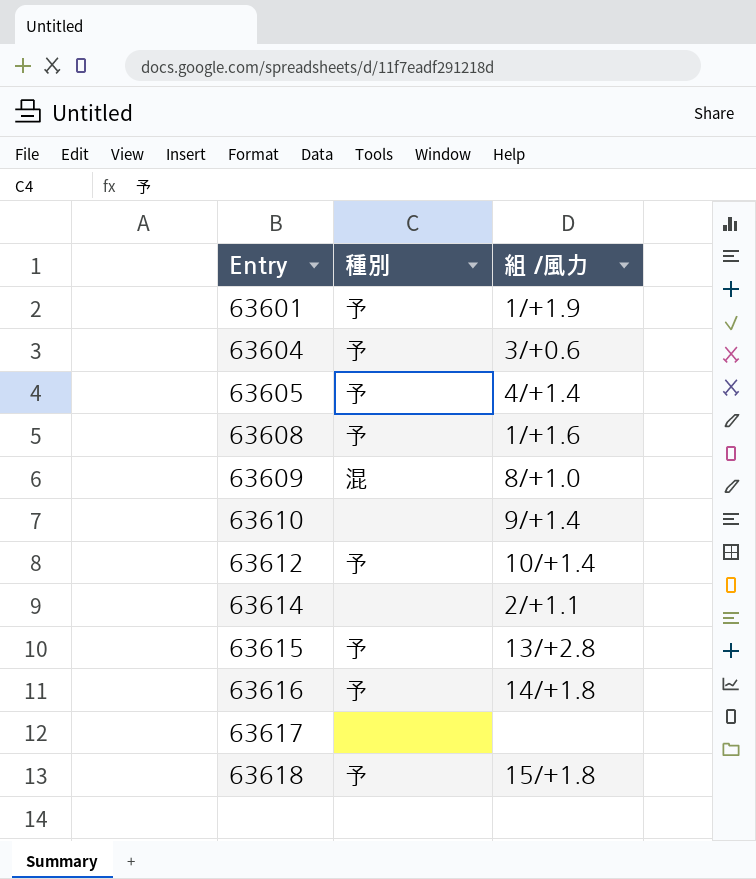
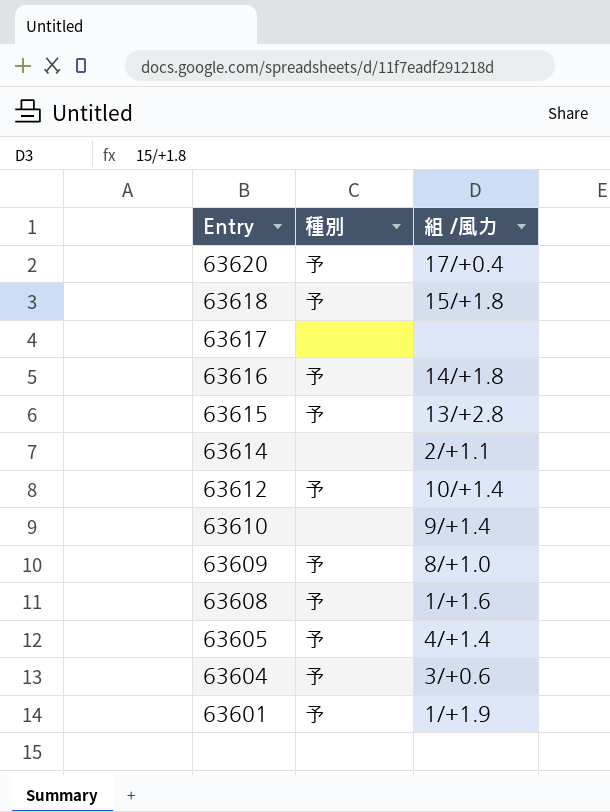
row order: Entry ascending -> Entry descending
row 63620: none -> 予 | 17/+0.4
63609 | 種別: 混 -> 予

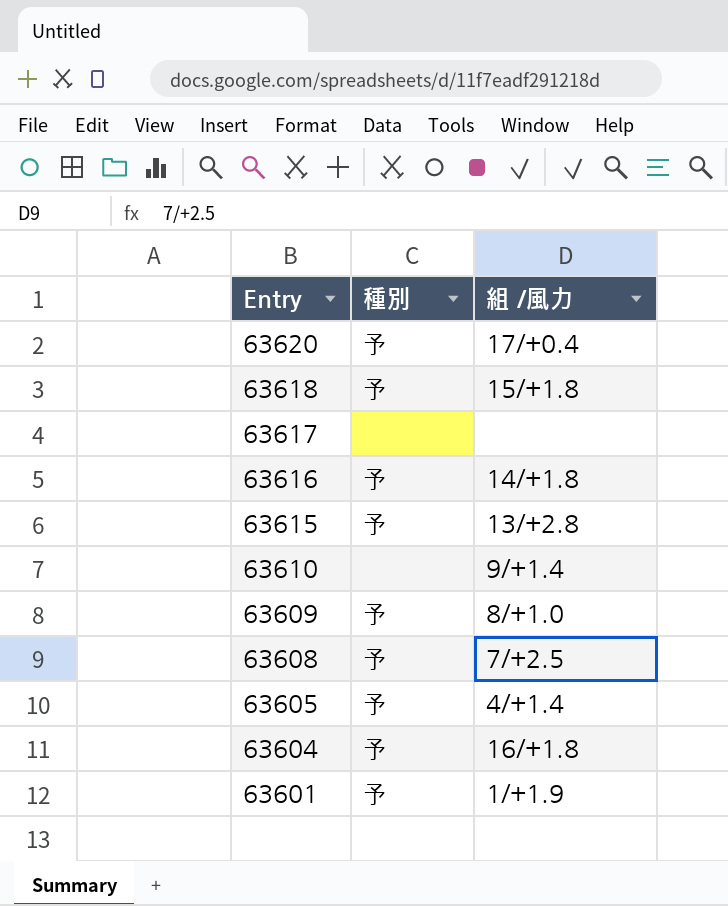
row 63614: none | 2/+1.1 -> none
row 63612: 予 | 10/+1.4 -> none
63608 | 組 /風力: 1/+1.6 -> 7/+2.5
63604 | 組 /風力: 3/+0.6 -> 16/+1.8

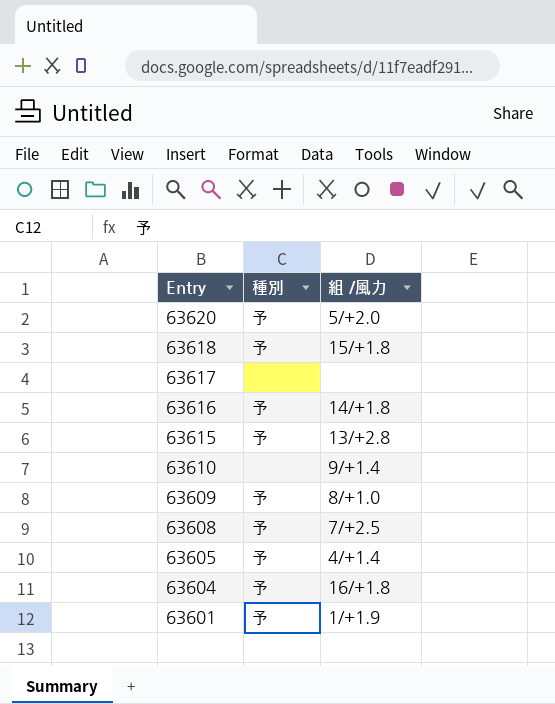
63620 | 組 /風力: 17/+0.4 -> 5/+2.0

